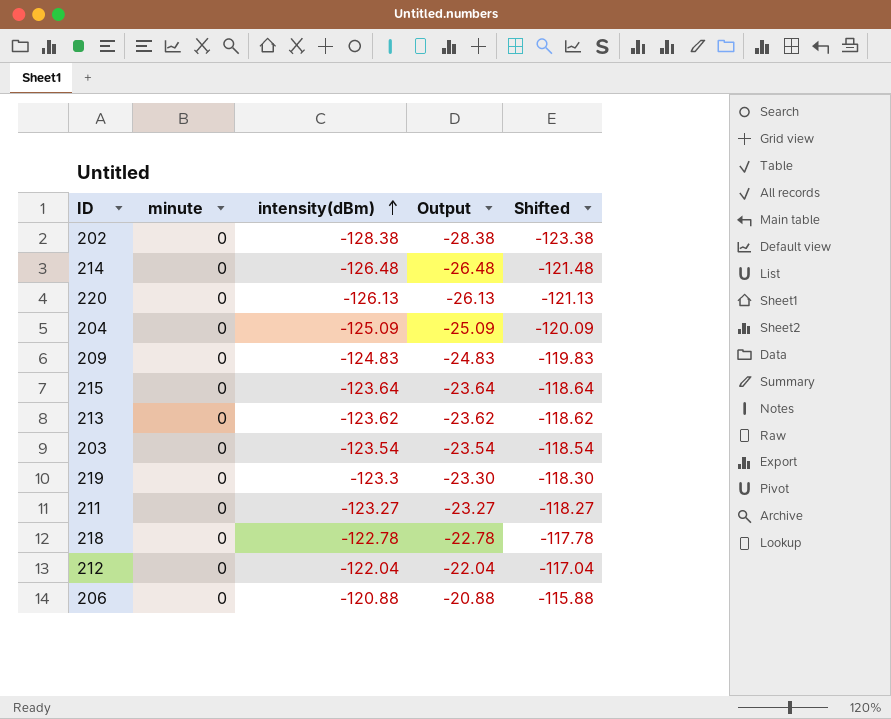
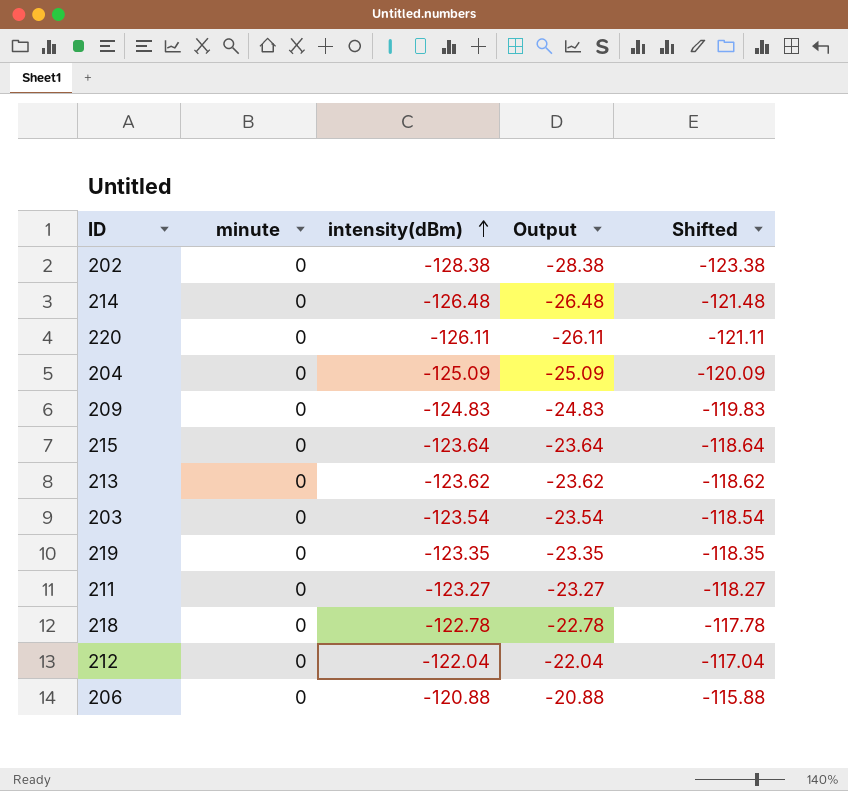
220 | intensity(dBm): -126.13 -> -126.11
220 | Output: -26.13 -> -26.11
220 | Shifted: -121.13 -> -121.11
219 | intensity(dBm): -123.3 -> -123.35
219 | Output: -23.30 -> -23.35
219 | Shifted: -118.30 -> -118.35

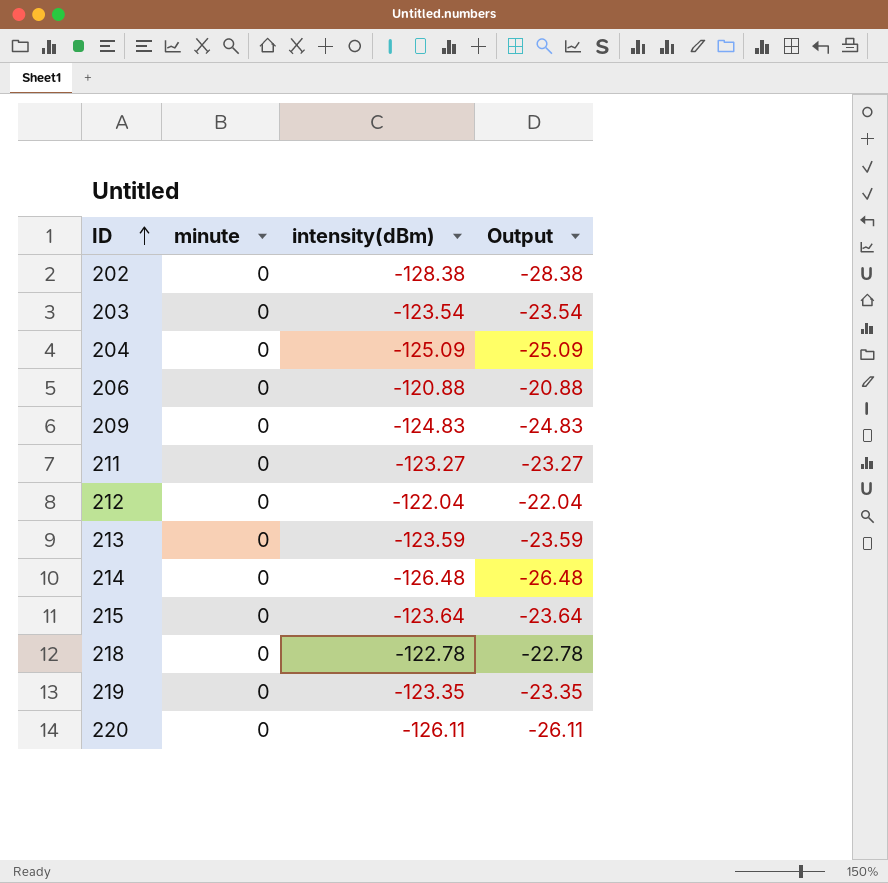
row order: intensity(dBm) ascending -> ID ascending
column Shifted | formula: [intensity(dBm)] + 5 -> none
213 | intensity(dBm): -123.62 -> -123.59
213 | Output: -23.62 -> -23.59

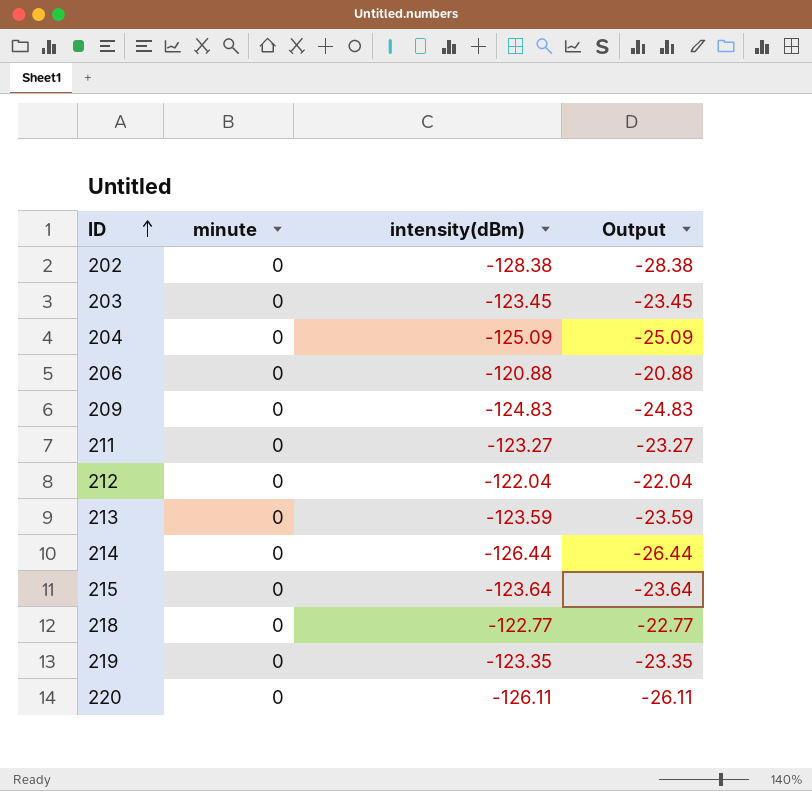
203 | intensity(dBm): -123.54 -> -123.45
203 | Output: -23.54 -> -23.45
214 | intensity(dBm): -126.48 -> -126.44
214 | Output: -26.48 -> -26.44
218 | intensity(dBm): -122.78 -> -122.77
218 | Output: -22.78 -> -22.77

